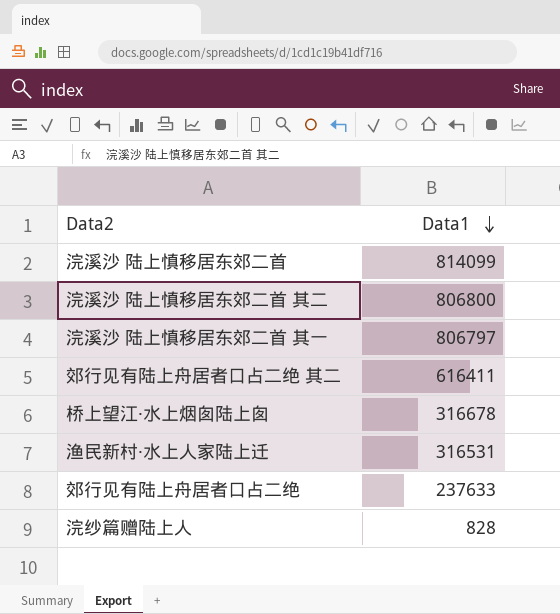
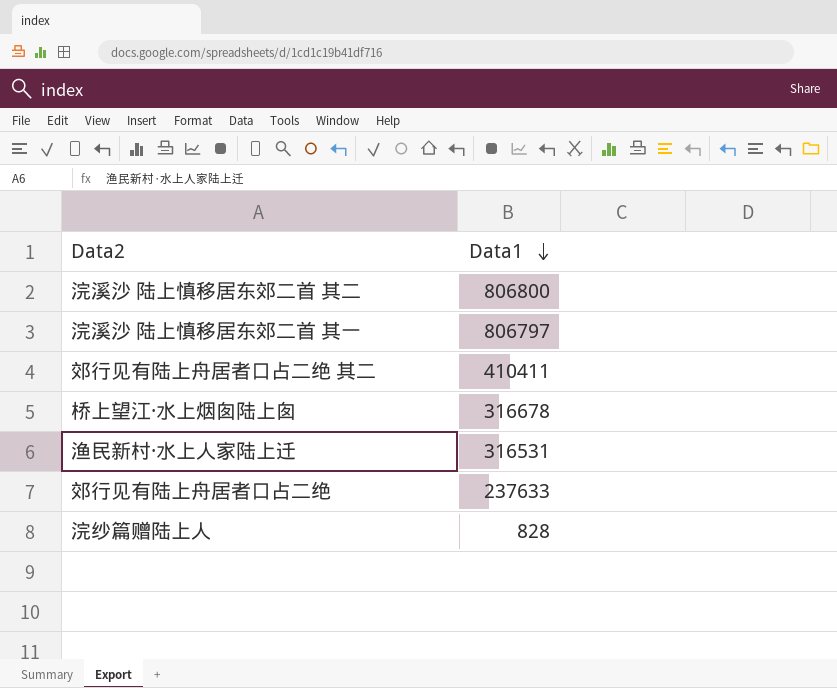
row 浣溪沙 陆上慎移居东郊二首: 814099 -> none
郊行见有陆上舟居者口占二绝 其二 | Data1: 616411 -> 410411

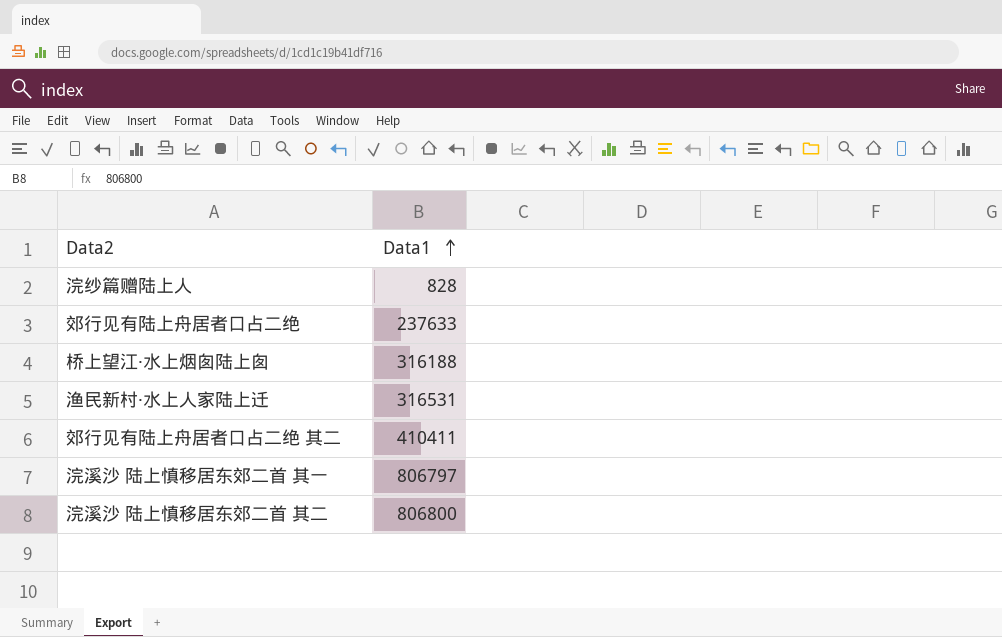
row order: Data1 descending -> Data1 ascending
桥上望江·水上烟囱陆上囱 | Data1: 316678 -> 316188

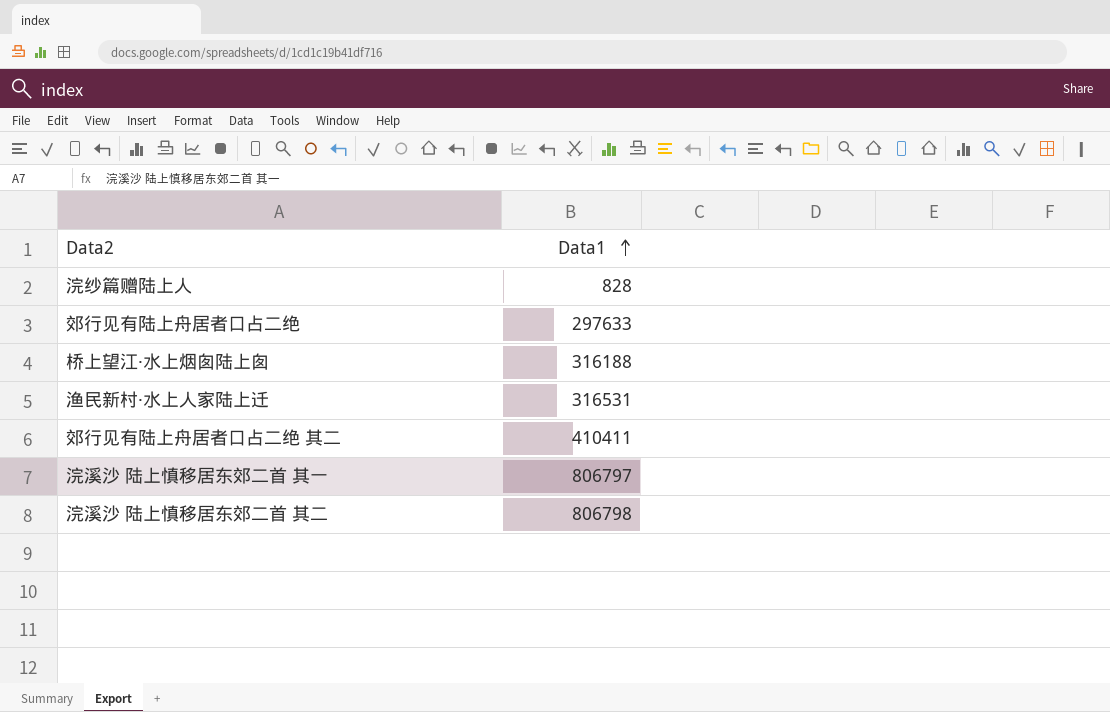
郊行见有陆上舟居者口占二绝 | Data1: 237633 -> 297633
浣溪沙 陆上慎移居东郊二首 其二 | Data1: 806800 -> 806798

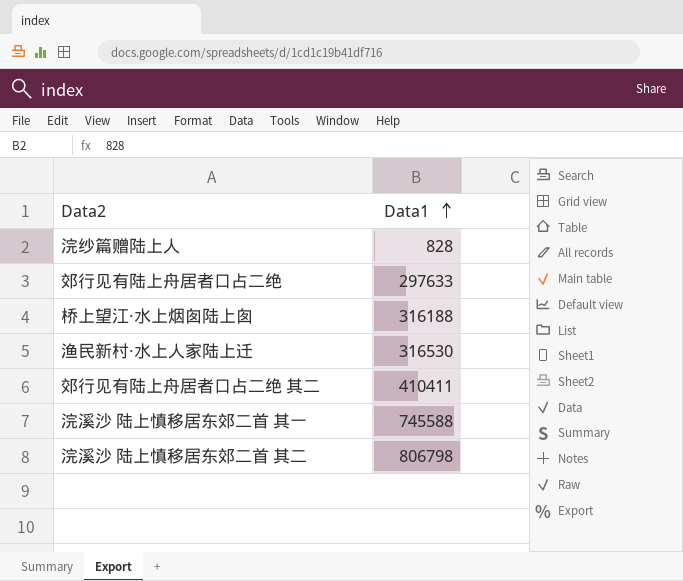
渔民新村·水上人家陆上迁 | Data1: 316531 -> 316530
浣溪沙 陆上慎移居东郊二首 其一 | Data1: 806797 -> 745588

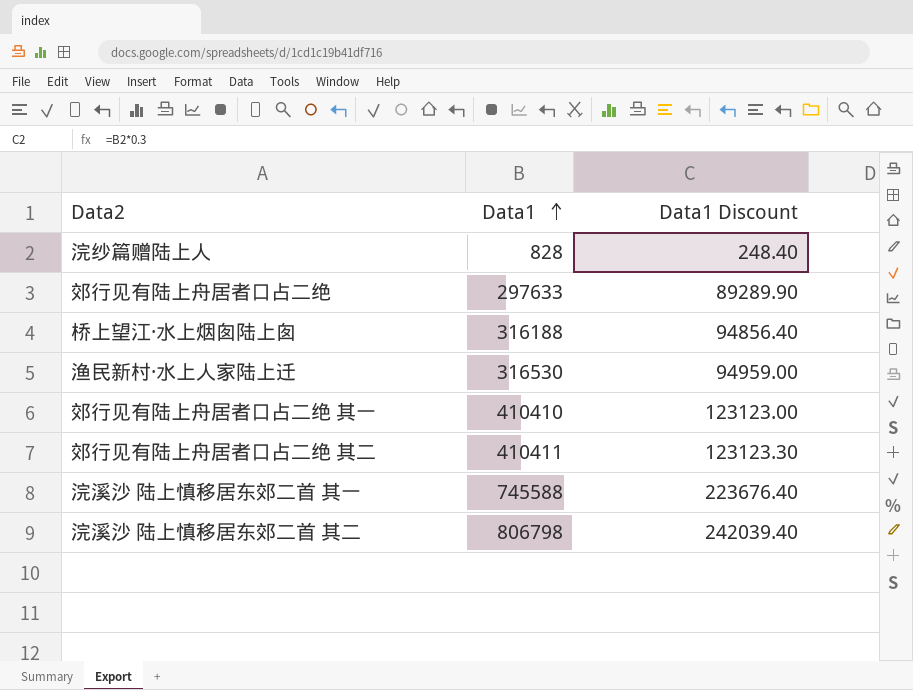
column Data1 Discount | formula: none -> [Data1] * 0.3
row 郊行见有陆上舟居者口占二绝 其一: none -> 410410 | 123123.00

